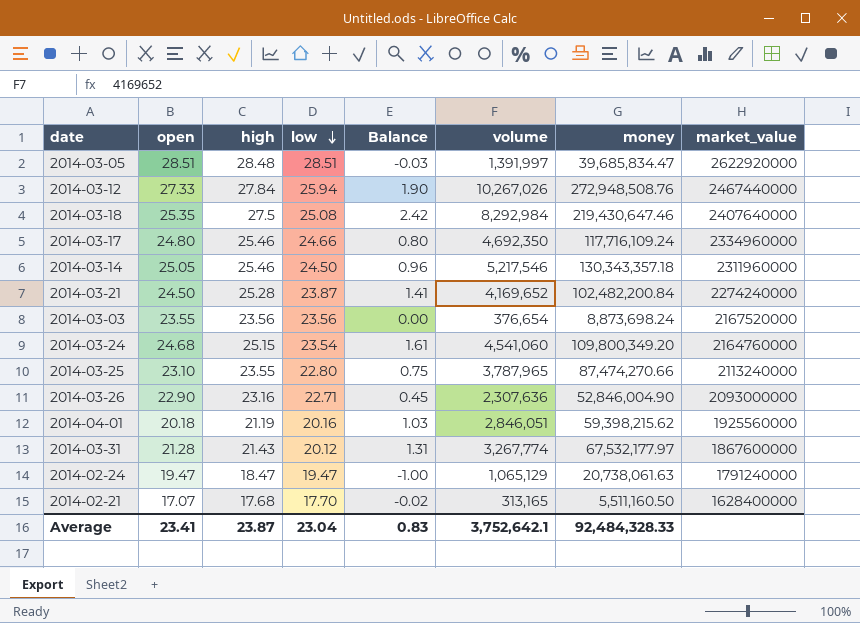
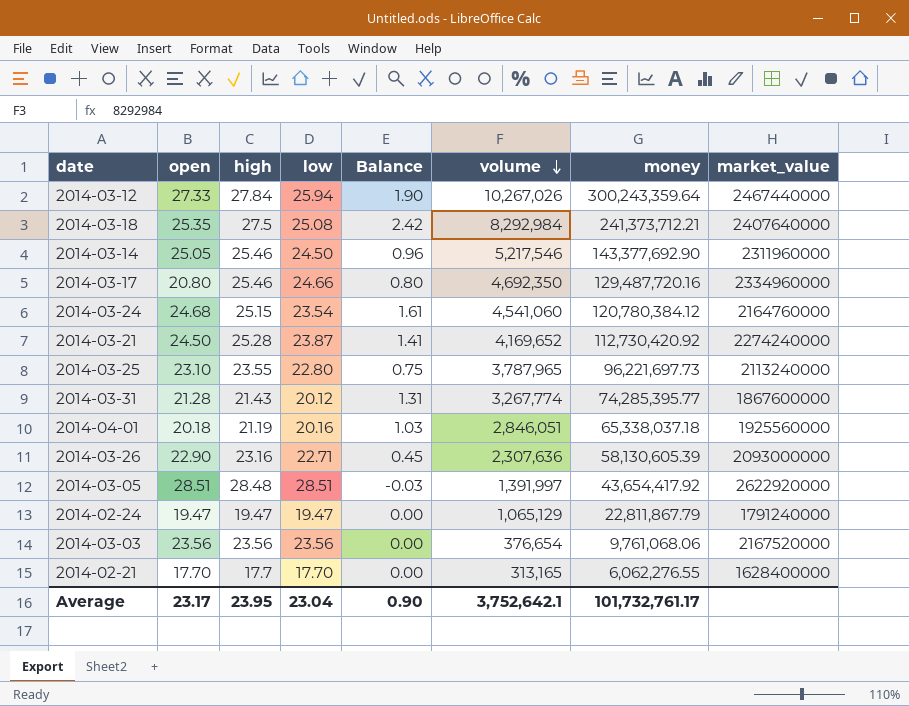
row order: low descending -> volume descending
2014-03-12 | money: 272,948,508.76 -> 300,243,359.64
2014-03-18 | money: 219,430,647.46 -> 241,373,712.21
2014-03-14 | money: 130,343,357.18 -> 143,377,692.90
2014-03-17 | open: 24.80 -> 20.80
2014-03-17 | money: 117,716,109.24 -> 129,487,720.16
2014-03-24 | money: 109,800,349.20 -> 120,780,384.12
2014-03-21 | money: 102,482,200.84 -> 112,730,420.92
2014-03-25 | money: 87,474,270.66 -> 96,221,697.73
2014-03-31 | money: 67,532,177.97 -> 74,285,395.77
2014-04-01 | money: 59,398,215.62 -> 65,338,037.18
2014-03-26 | money: 52,846,004.90 -> 58,130,605.39
2014-03-05 | money: 39,685,834.47 -> 43,654,417.92
2014-02-24 | high: 18.47 -> 19.47
2014-02-24 | Balance: -1.00 -> 0.00
2014-02-24 | money: 20,738,061.63 -> 22,811,867.79
2014-03-03 | open: 23.55 -> 23.56
2014-03-03 | money: 8,873,698.24 -> 9,761,068.06
2014-02-21 | open: 17.07 -> 17.70
2014-02-21 | high: 17.68 -> 17.7
2014-02-21 | Balance: -0.02 -> 0.00
2014-02-21 | money: 5,511,160.50 -> 6,062,276.55
Average | open: 23.41 -> 23.17
Average | high: 23.87 -> 23.95
Average | Balance: 0.83 -> 0.90
Average | money: 92,484,328.33 -> 101,732,761.17

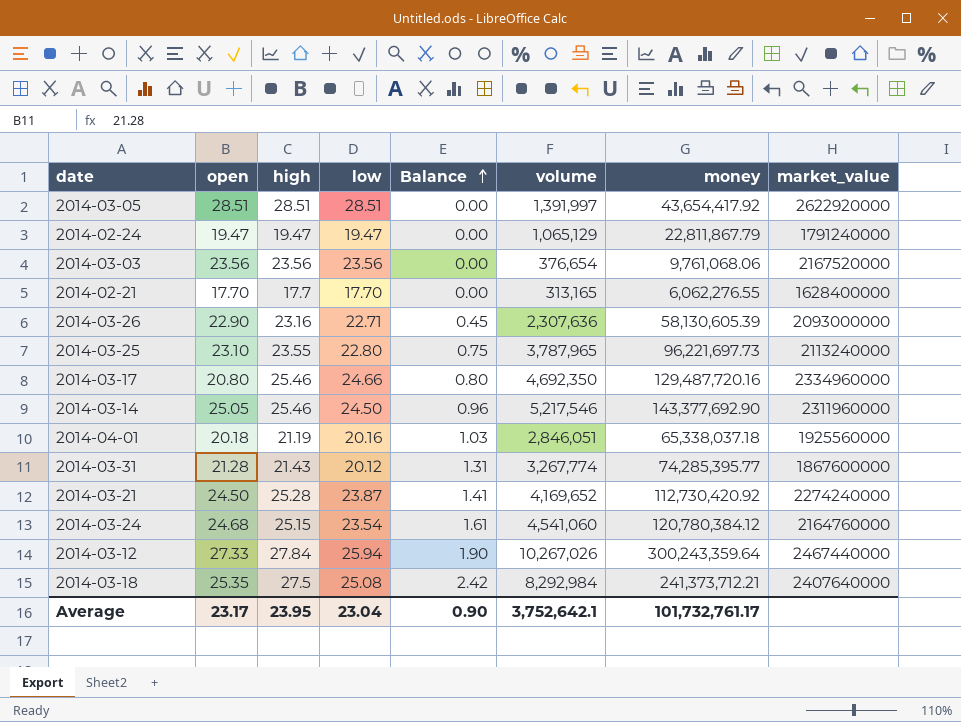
row order: volume descending -> Balance ascending
2014-03-05 | high: 28.48 -> 28.51
2014-03-05 | Balance: -0.03 -> 0.00

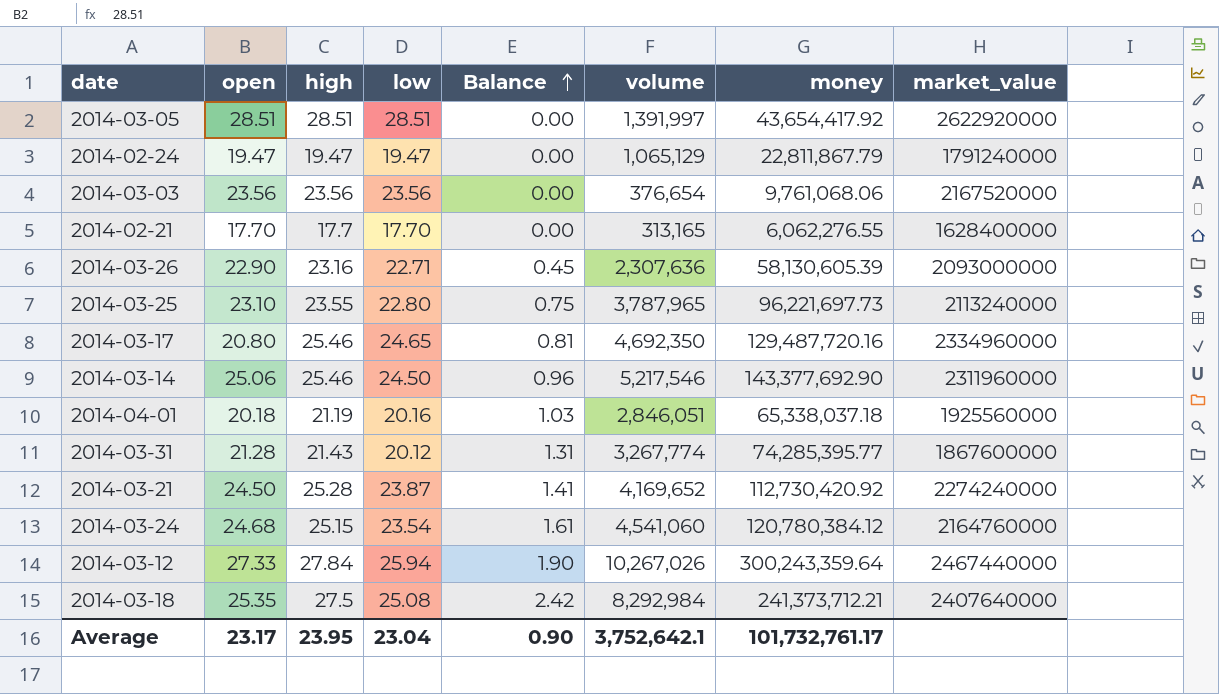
2014-03-17 | low: 24.66 -> 24.65
2014-03-17 | Balance: 0.80 -> 0.81
2014-03-14 | open: 25.05 -> 25.06

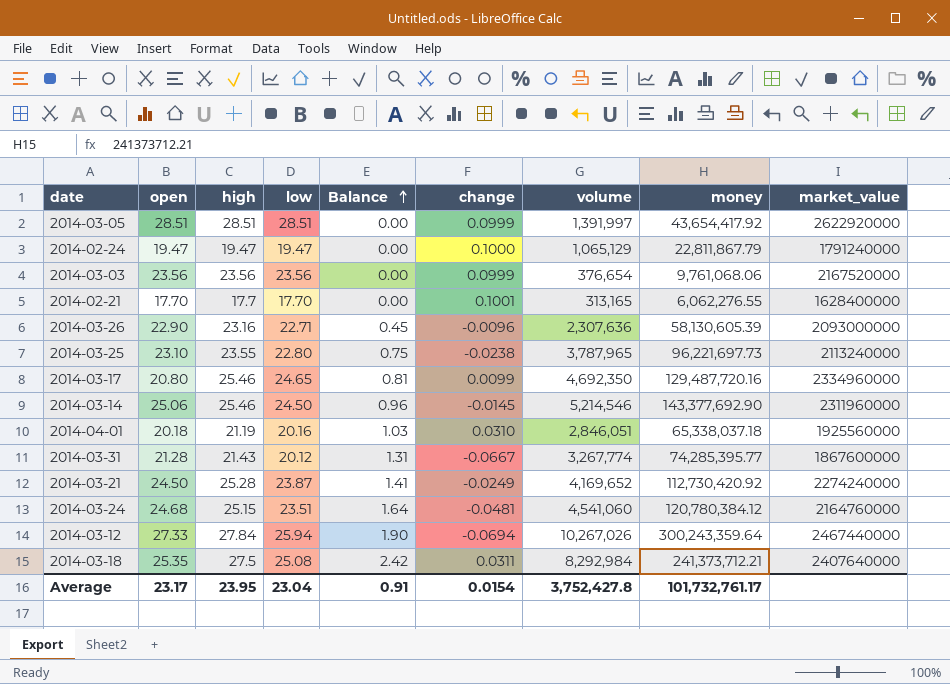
column change | position: none -> 6
2014-03-14 | volume: 5,217,546 -> 5,214,546
2014-03-24 | low: 23.54 -> 23.51
2014-03-24 | Balance: 1.61 -> 1.64
Average | Balance: 0.90 -> 0.91
Average | volume: 3,752,642.1 -> 3,752,427.8

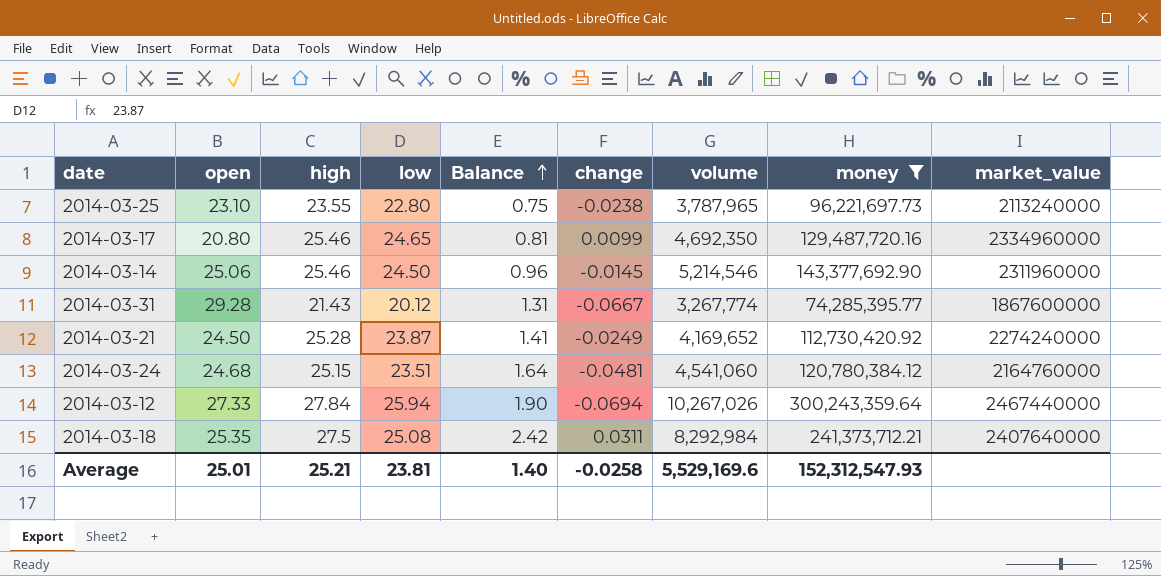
filter: none -> money >= 74,285,395.77
2014-03-31 | open: 21.28 -> 29.28
Average | open: 23.17 -> 25.01
Average | high: 23.95 -> 25.21
Average | low: 23.04 -> 23.81
Average | Balance: 0.91 -> 1.40
Average | change: 0.0154 -> -0.0258
Average | volume: 3,752,427.8 -> 5,529,169.6
Average | money: 101,732,761.17 -> 152,312,547.93

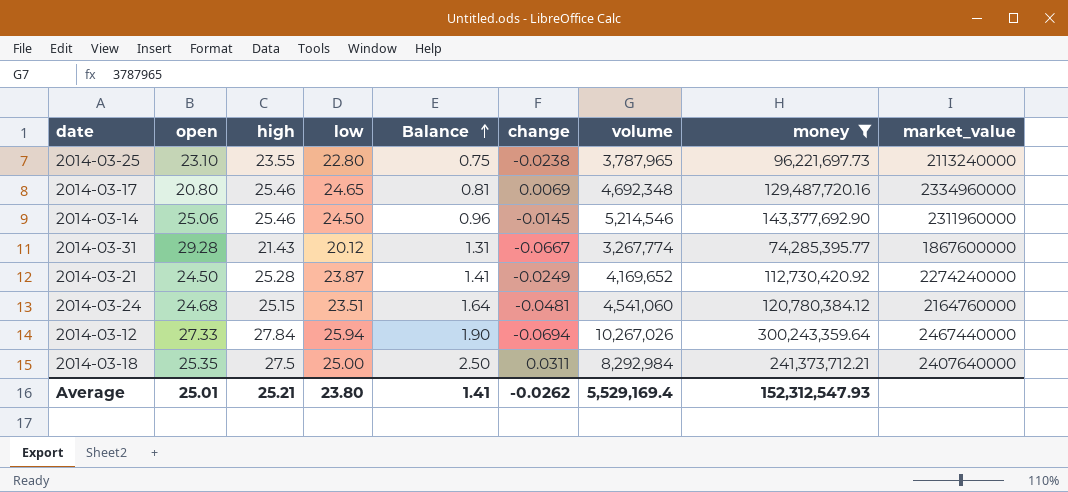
2014-03-17 | change: 0.0099 -> 0.0069
2014-03-17 | volume: 4,692,350 -> 4,692,348
2014-03-18 | low: 25.08 -> 25.00
2014-03-18 | Balance: 2.42 -> 2.50
Average | low: 23.81 -> 23.80
Average | Balance: 1.40 -> 1.41
Average | change: -0.0258 -> -0.0262
Average | volume: 5,529,169.6 -> 5,529,169.4

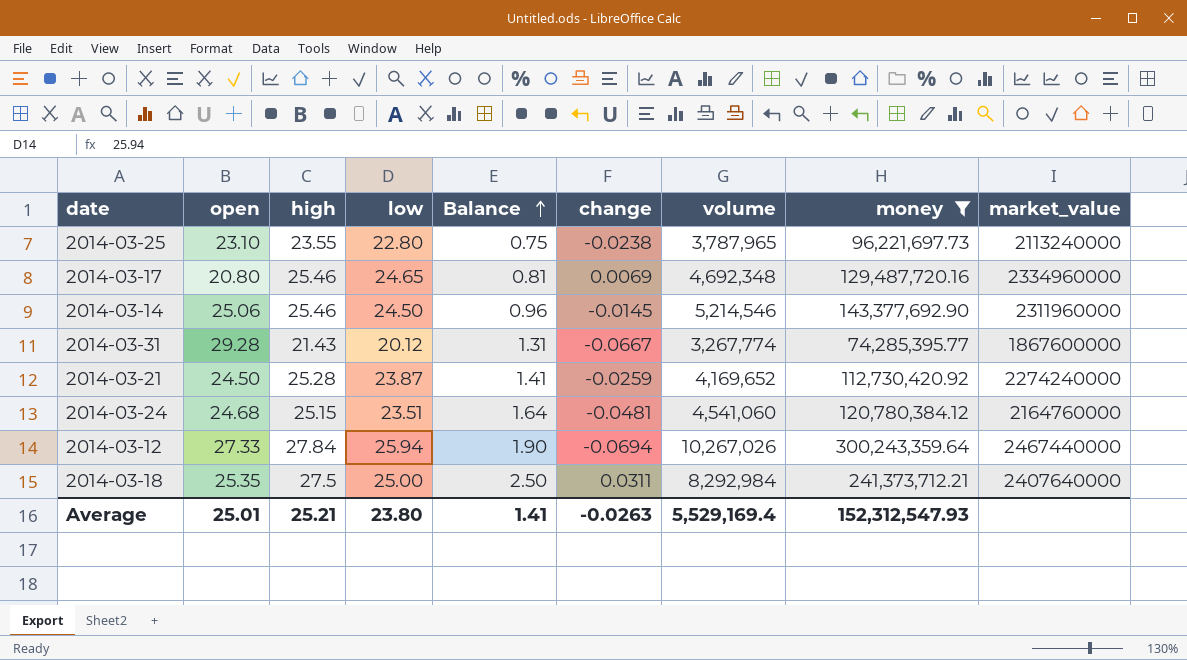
2014-03-21 | change: -0.0249 -> -0.0259
Average | change: -0.0262 -> -0.0263

